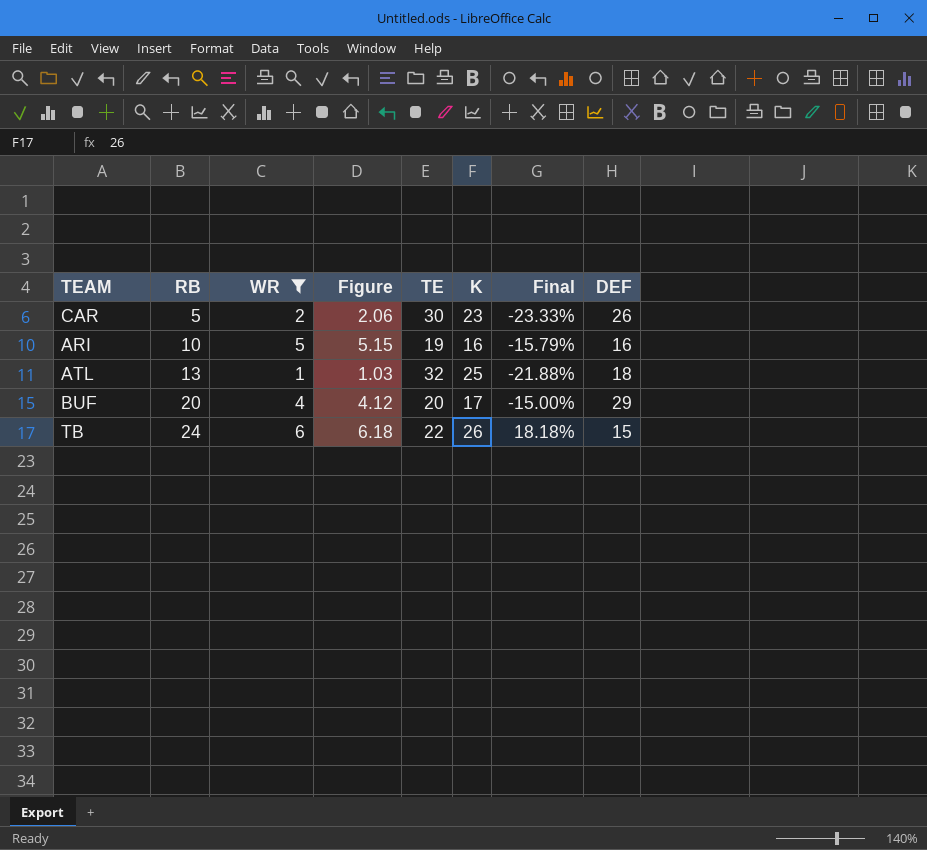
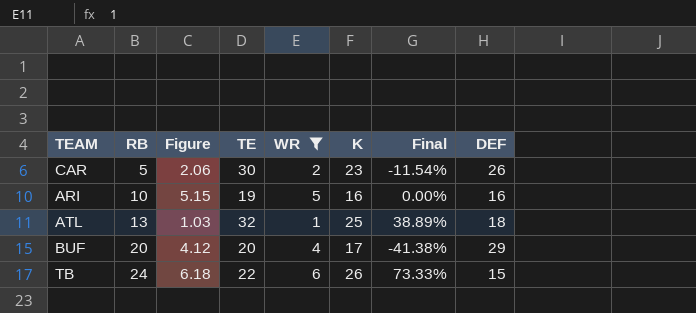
column WR | position: 3 -> 5
column Final | formula: ([K] - [TE]) / [TE] -> ([K] - [DEF]) / [DEF]

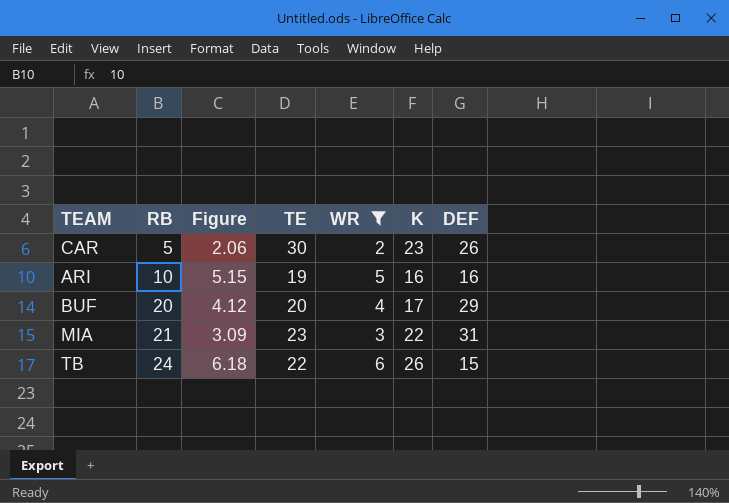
column Final | formula: ([K] - [DEF]) / [DEF] -> none
row ATL: 13 | 1.03 | 32 | 1 | 25 | 38.89% | 18 -> none
row MIA: none -> 21 | 3.09 | 23 | 3 | 22 | 31

